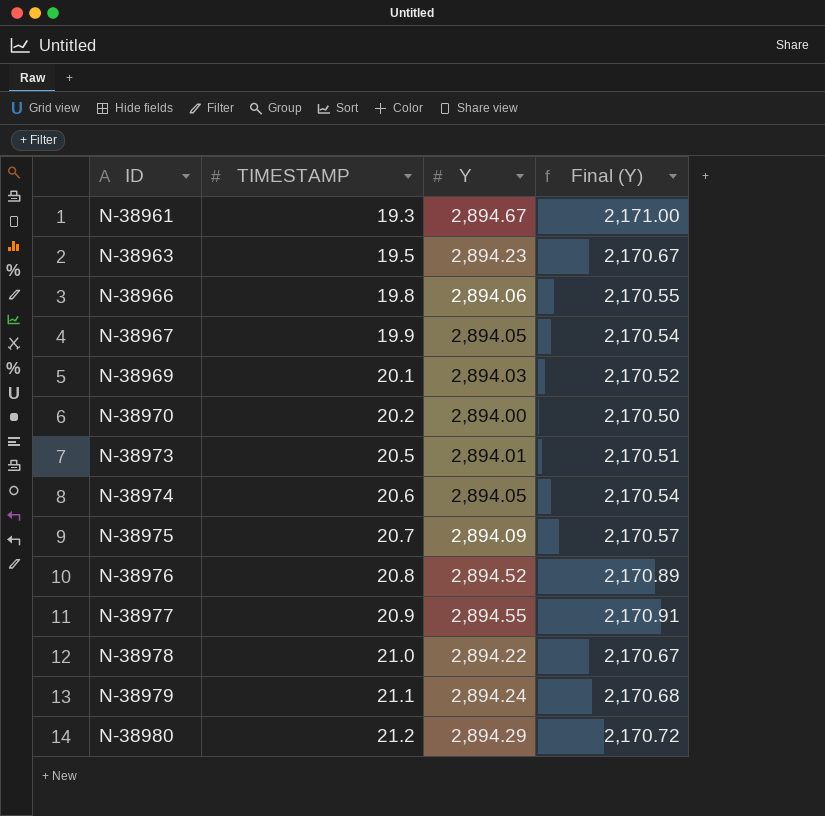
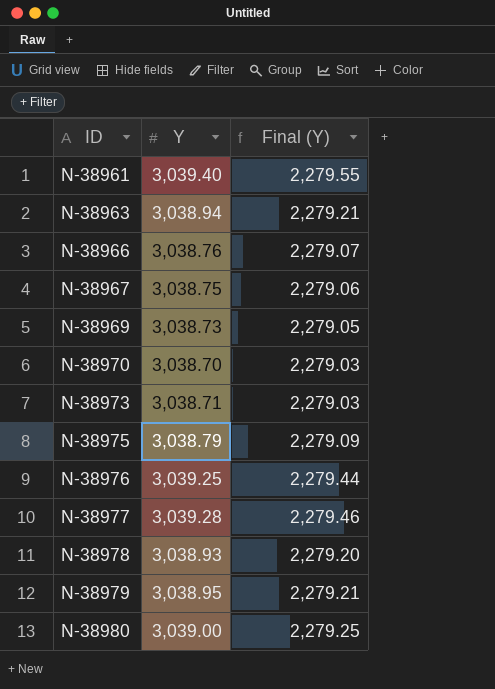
column TIMESTAMP | position: 2 -> none
row N-38974: 20.6 | 2,894.05 | 2,170.54 -> none
N-38961 | Y: 2,894.67 -> 3,039.40
N-38961 | Final (Y): 2,171.00 -> 2,279.55
N-38963 | Y: 2,894.23 -> 3,038.94
N-38963 | Final (Y): 2,170.67 -> 2,279.21
N-38966 | Y: 2,894.06 -> 3,038.76
N-38966 | Final (Y): 2,170.55 -> 2,279.07
N-38967 | Y: 2,894.05 -> 3,038.75
N-38967 | Final (Y): 2,170.54 -> 2,279.06
N-38969 | Y: 2,894.03 -> 3,038.73
N-38969 | Final (Y): 2,170.52 -> 2,279.05
N-38970 | Y: 2,894.00 -> 3,038.70
N-38970 | Final (Y): 2,170.50 -> 2,279.03
N-38973 | Y: 2,894.01 -> 3,038.71
N-38973 | Final (Y): 2,170.51 -> 2,279.03
N-38975 | Y: 2,894.09 -> 3,038.79
N-38975 | Final (Y): 2,170.57 -> 2,279.09
N-38976 | Y: 2,894.52 -> 3,039.25
N-38976 | Final (Y): 2,170.89 -> 2,279.44
N-38977 | Y: 2,894.55 -> 3,039.28
N-38977 | Final (Y): 2,170.91 -> 2,279.46
N-38978 | Y: 2,894.22 -> 3,038.93
N-38978 | Final (Y): 2,170.67 -> 2,279.20
N-38979 | Y: 2,894.24 -> 3,038.95
N-38979 | Final (Y): 2,170.68 -> 2,279.21
N-38980 | Y: 2,894.29 -> 3,039.00
N-38980 | Final (Y): 2,170.72 -> 2,279.25

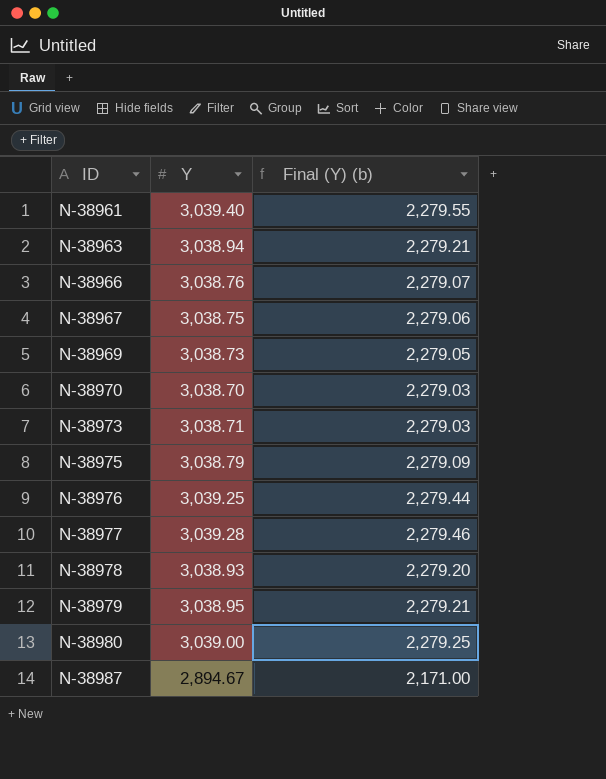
column name: Final (Y) -> Final (Y) (b)
row N-38987: none -> 2,894.67 | 2,171.00

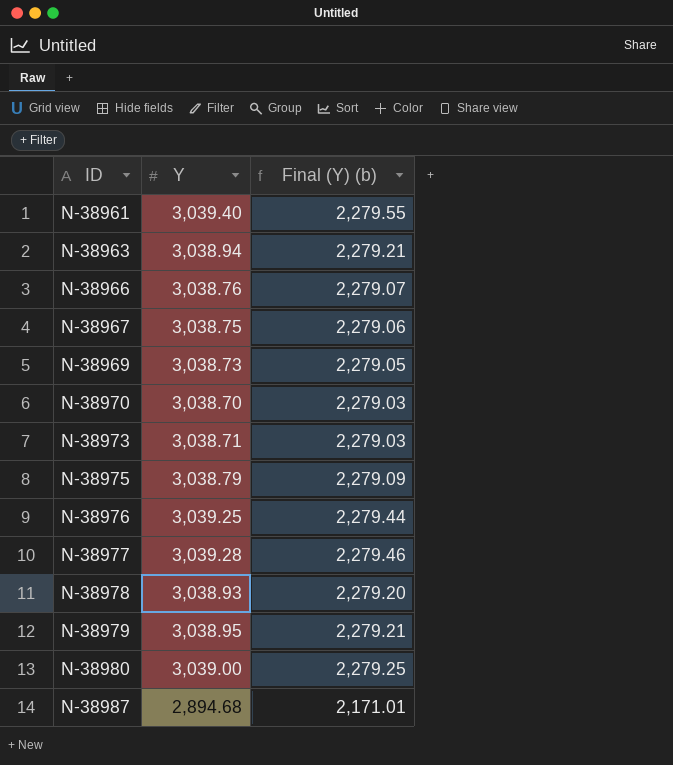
N-38987 | Y: 2,894.67 -> 2,894.68
N-38987 | Final (Y) (b): 2,171.00 -> 2,171.01

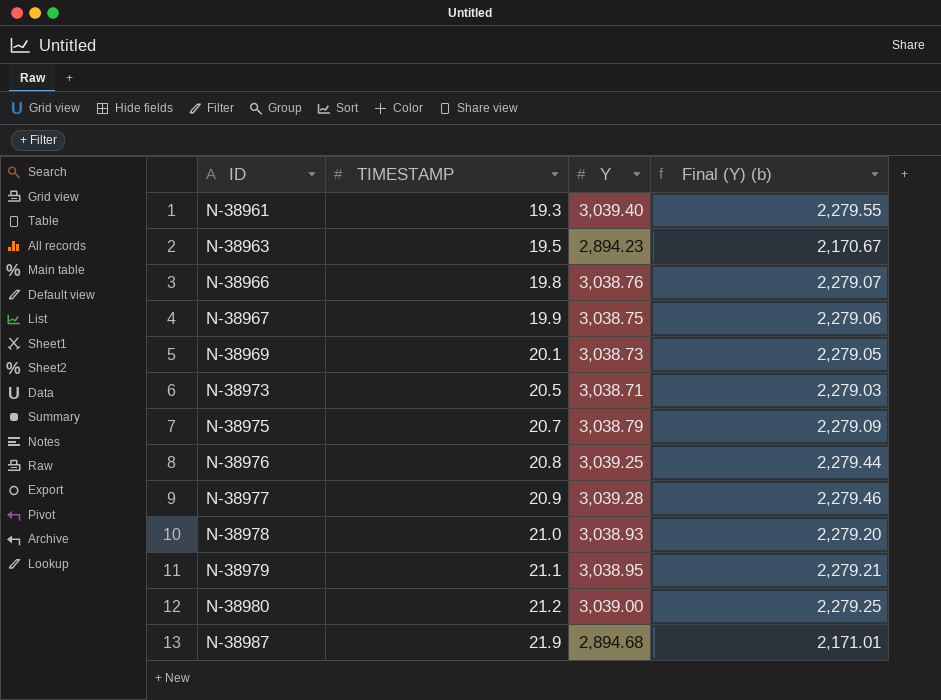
column TIMESTAMP | position: none -> 2
row N-38970: 3,038.70 | 2,279.03 -> none
N-38963 | Y: 3,038.94 -> 2,894.23
N-38963 | Final (Y) (b): 2,279.21 -> 2,170.67

